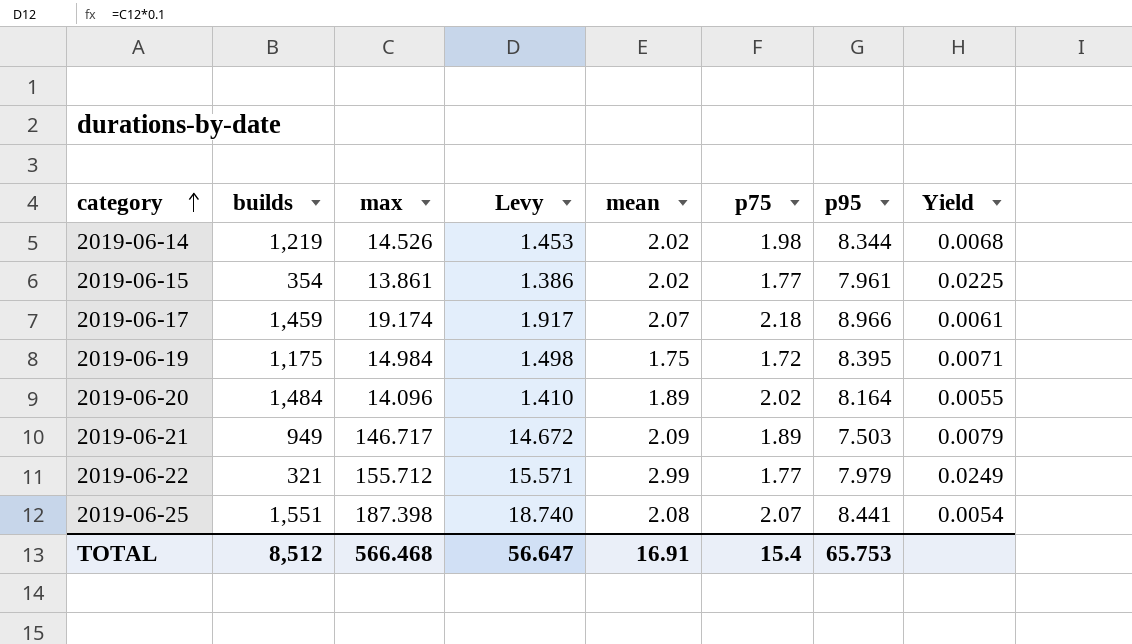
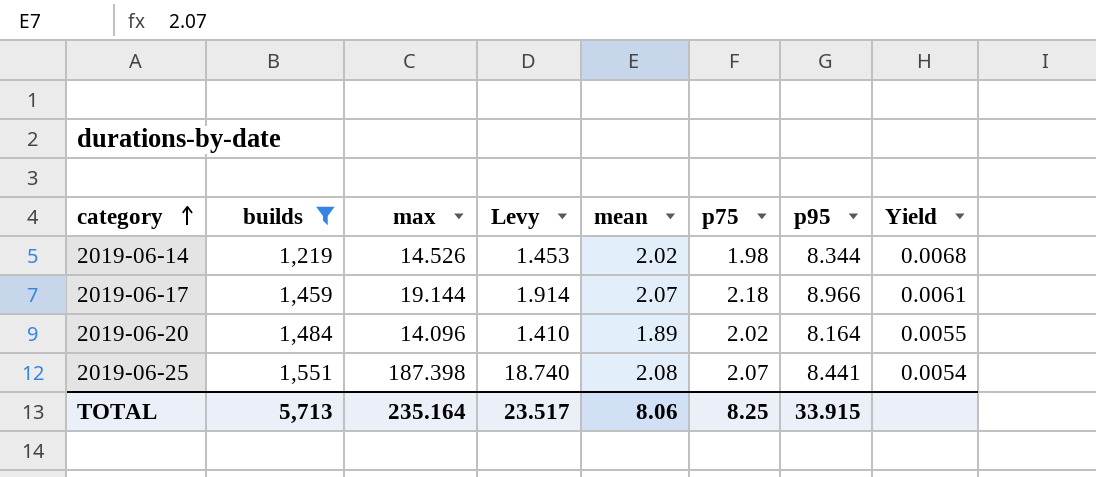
filter: none -> builds >= 1,219
2019-06-17 | max: 19.174 -> 19.144
2019-06-17 | Levy: 1.917 -> 1.914
TOTAL | builds: 8,512 -> 5,713
TOTAL | max: 566.468 -> 235.164
TOTAL | Levy: 56.647 -> 23.517
TOTAL | mean: 16.91 -> 8.06
TOTAL | p75: 15.4 -> 8.25
TOTAL | p95: 65.753 -> 33.915

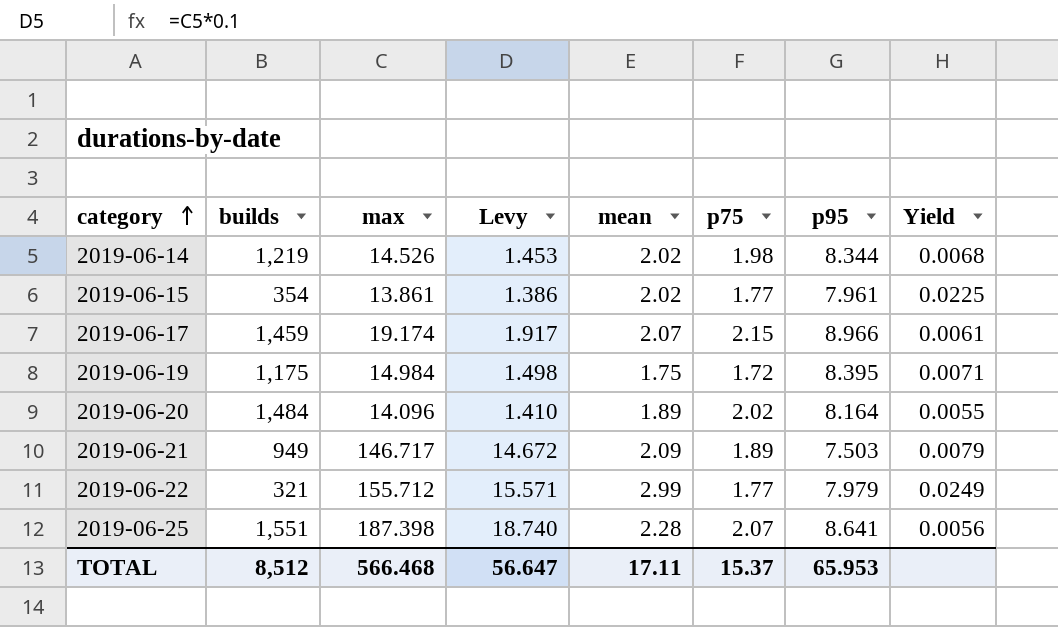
filter: builds >= 1,219 -> none
2019-06-17 | max: 19.144 -> 19.174
2019-06-17 | Levy: 1.914 -> 1.917
2019-06-17 | p75: 2.18 -> 2.15
2019-06-25 | mean: 2.08 -> 2.28
2019-06-25 | p95: 8.441 -> 8.641
2019-06-25 | Yield: 0.0054 -> 0.0056
TOTAL | builds: 5,713 -> 8,512
TOTAL | max: 235.164 -> 566.468
TOTAL | Levy: 23.517 -> 56.647
TOTAL | mean: 8.06 -> 17.11
TOTAL | p75: 8.25 -> 15.37
TOTAL | p95: 33.915 -> 65.953

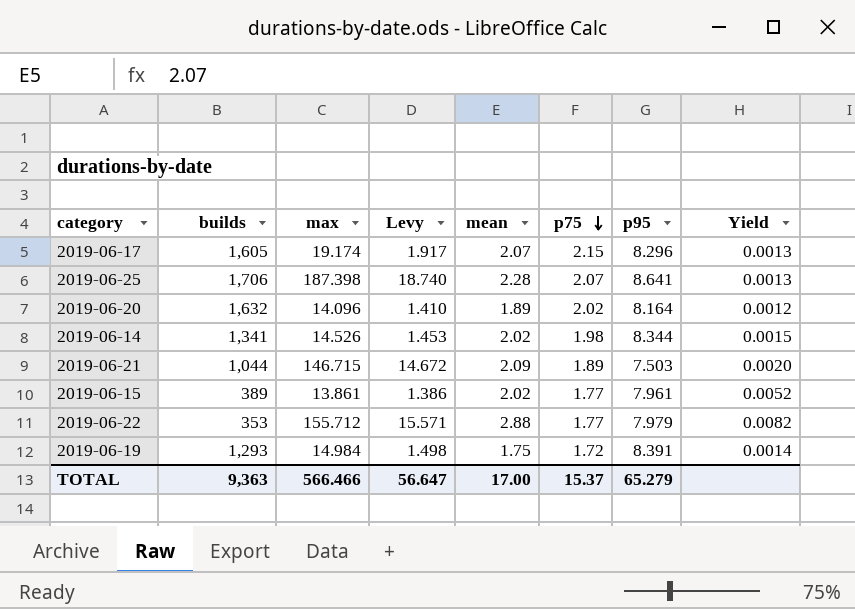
row order: category ascending -> p75 descending
column Yield | formula: [p95] / [builds] -> [mean] / [builds]
2019-06-17 | builds: 1,459 -> 1,605
2019-06-17 | p95: 8.966 -> 8.296
2019-06-25 | builds: 1,551 -> 1,706
2019-06-20 | builds: 1,484 -> 1,632
2019-06-14 | builds: 1,219 -> 1,341
2019-06-21 | builds: 949 -> 1,044
2019-06-21 | max: 146.717 -> 146.715
2019-06-15 | builds: 354 -> 389
2019-06-22 | builds: 321 -> 353
2019-06-22 | mean: 2.99 -> 2.88
2019-06-19 | builds: 1,175 -> 1,293
2019-06-19 | p95: 8.395 -> 8.391
TOTAL | builds: 8,512 -> 9,363
TOTAL | max: 566.468 -> 566.466
TOTAL | mean: 17.11 -> 17.00
TOTAL | p95: 65.953 -> 65.279

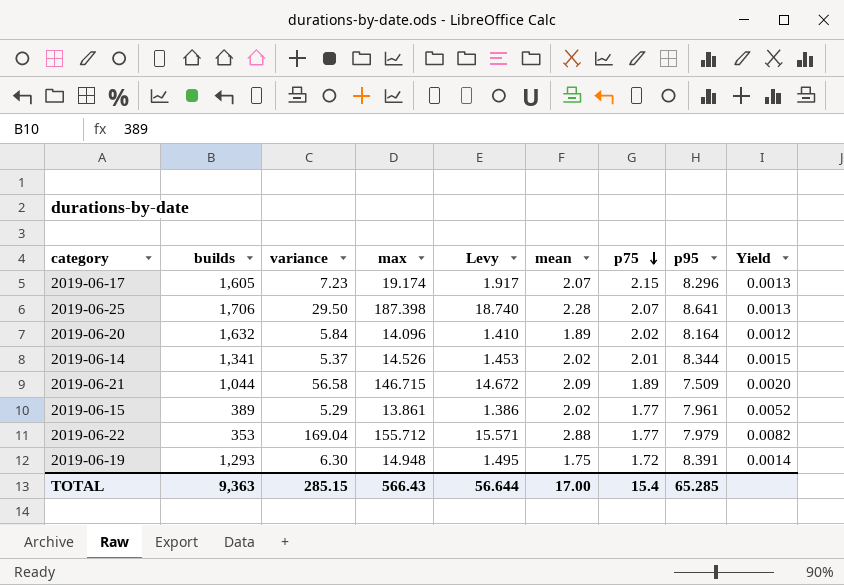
column variance | position: none -> 3
2019-06-14 | p75: 1.98 -> 2.01
2019-06-21 | p95: 7.503 -> 7.509
2019-06-19 | max: 14.984 -> 14.948
2019-06-19 | Levy: 1.498 -> 1.495
TOTAL | max: 566.466 -> 566.43
TOTAL | Levy: 56.647 -> 56.644
TOTAL | p75: 15.37 -> 15.4
TOTAL | p95: 65.279 -> 65.285

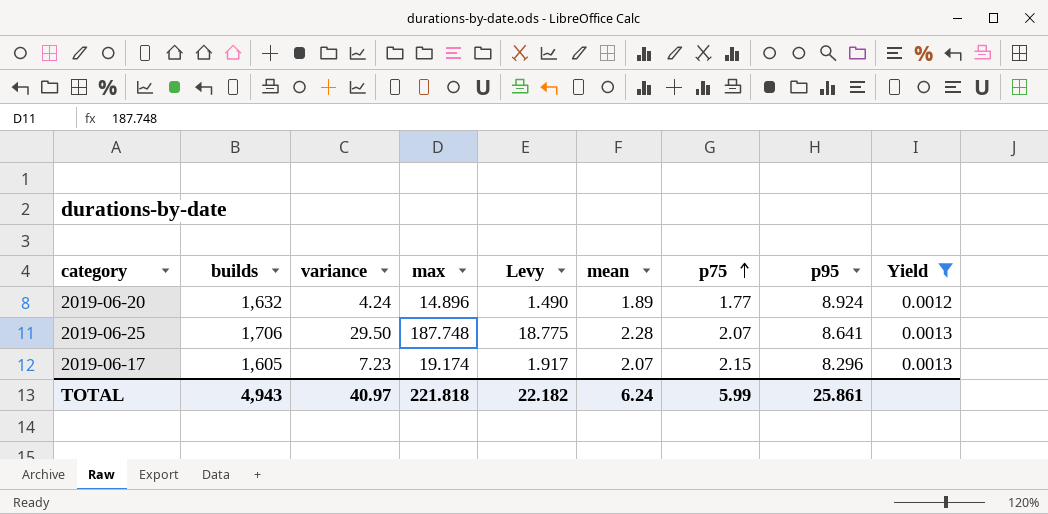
filter: none -> Yield <= 0.0013
row order: p75 descending -> p75 ascending
2019-06-20 | variance: 5.84 -> 4.24
2019-06-20 | max: 14.096 -> 14.896
2019-06-20 | Levy: 1.410 -> 1.490
2019-06-20 | p75: 2.02 -> 1.77
2019-06-20 | p95: 8.164 -> 8.924
2019-06-25 | max: 187.398 -> 187.748
2019-06-25 | Levy: 18.740 -> 18.775
TOTAL | builds: 9,363 -> 4,943
TOTAL | variance: 285.15 -> 40.97
TOTAL | max: 566.43 -> 221.818
TOTAL | Levy: 56.644 -> 22.182
TOTAL | mean: 17.00 -> 6.24
TOTAL | p75: 15.4 -> 5.99
TOTAL | p95: 65.285 -> 25.861

